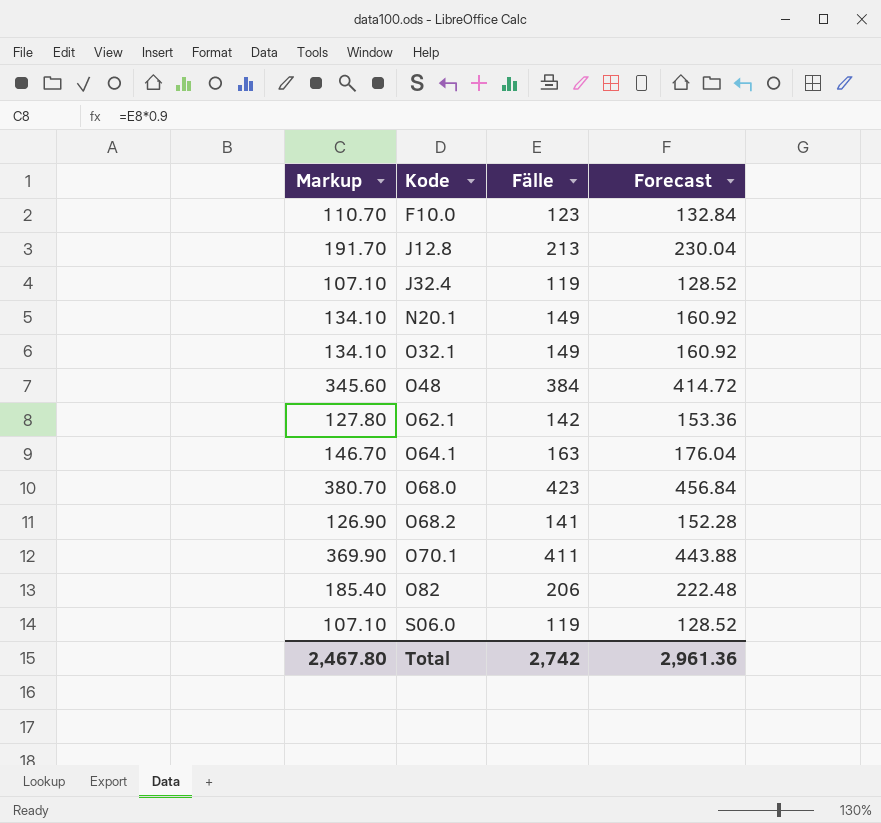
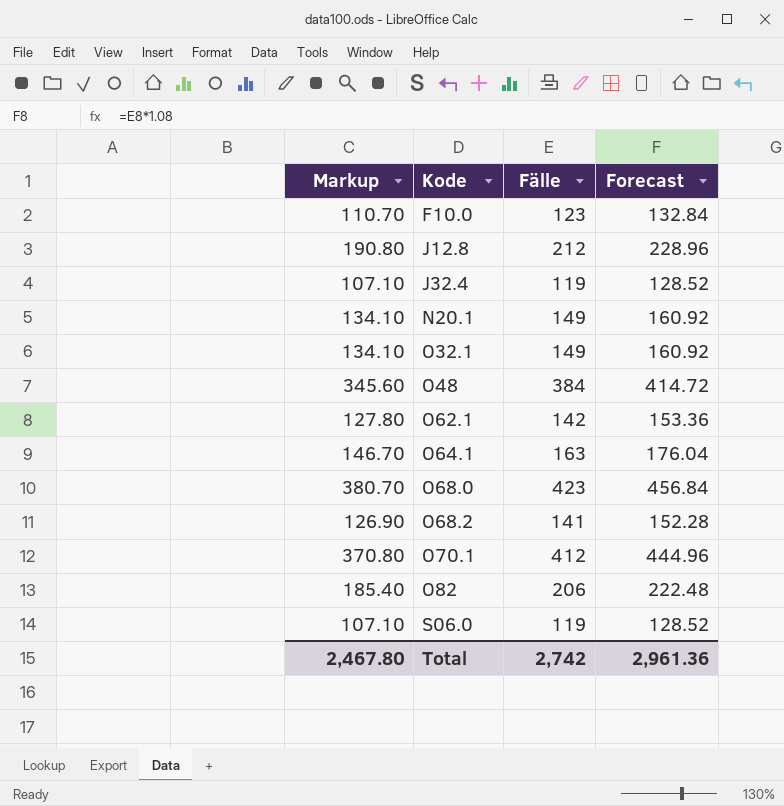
J12.8 | Markup: 191.70 -> 190.80
J12.8 | Fälle: 213 -> 212
J12.8 | Forecast: 230.04 -> 228.96
O70.1 | Markup: 369.90 -> 370.80
O70.1 | Fälle: 411 -> 412
O70.1 | Forecast: 443.88 -> 444.96

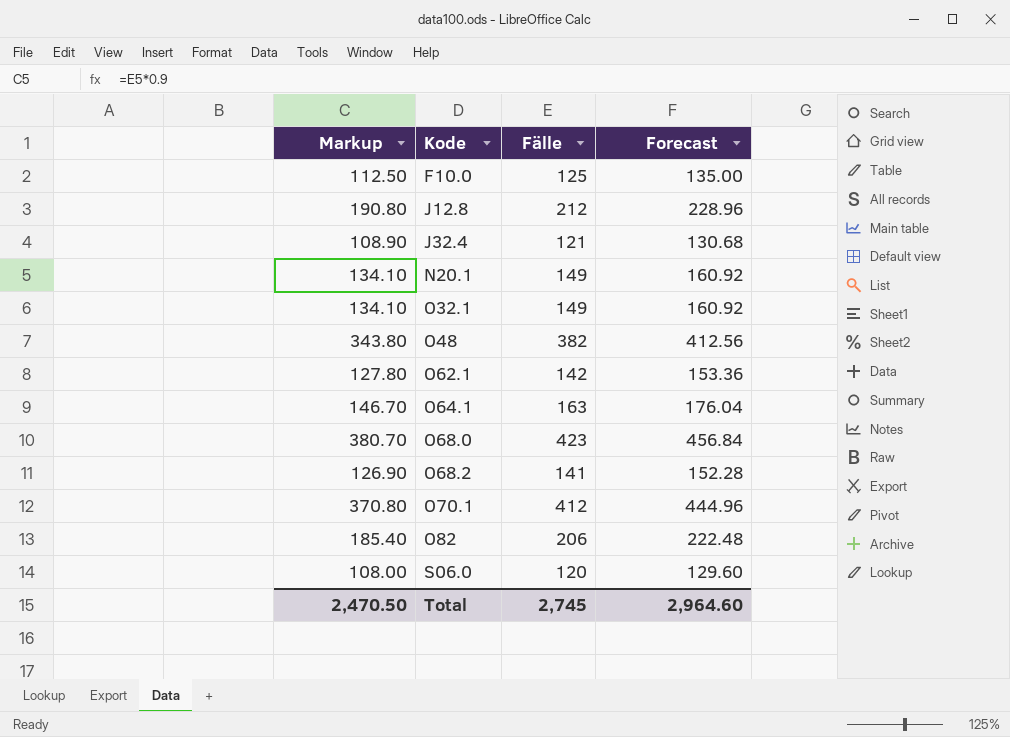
F10.0 | Markup: 110.70 -> 112.50
F10.0 | Fälle: 123 -> 125
F10.0 | Forecast: 132.84 -> 135.00
J32.4 | Markup: 107.10 -> 108.90
J32.4 | Fälle: 119 -> 121
J32.4 | Forecast: 128.52 -> 130.68
O48 | Markup: 345.60 -> 343.80
O48 | Fälle: 384 -> 382
O48 | Forecast: 414.72 -> 412.56
S06.0 | Markup: 107.10 -> 108.00
S06.0 | Fälle: 119 -> 120
S06.0 | Forecast: 128.52 -> 129.60
Total | Markup: 2,467.80 -> 2,470.50
Total | Fälle: 2,742 -> 2,745
Total | Forecast: 2,961.36 -> 2,964.60

